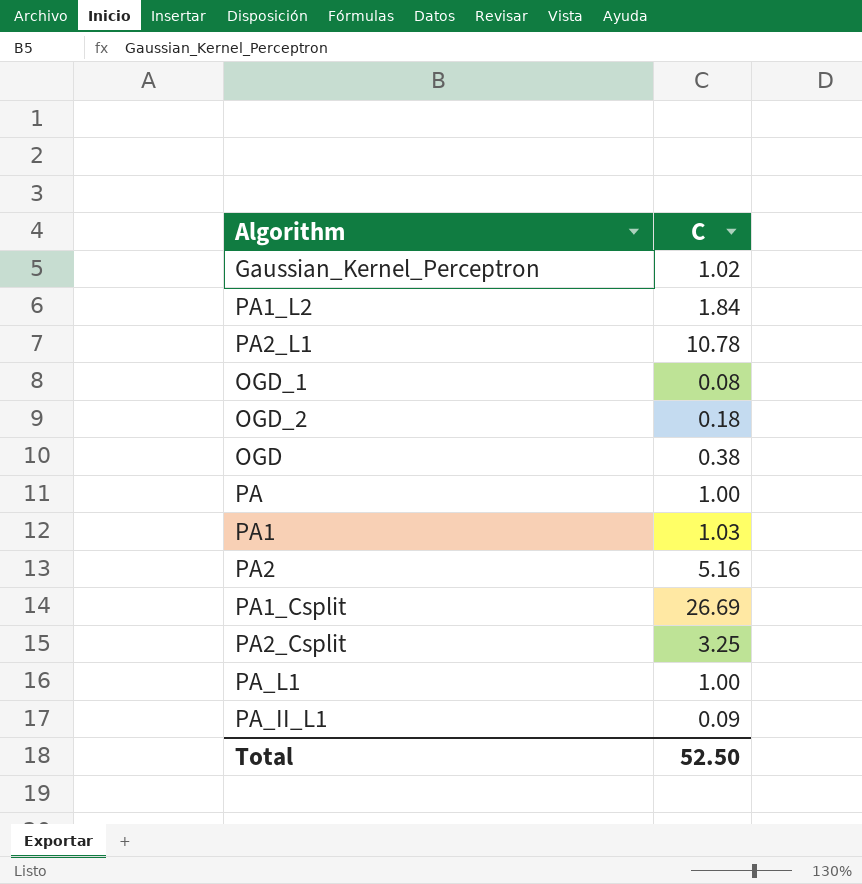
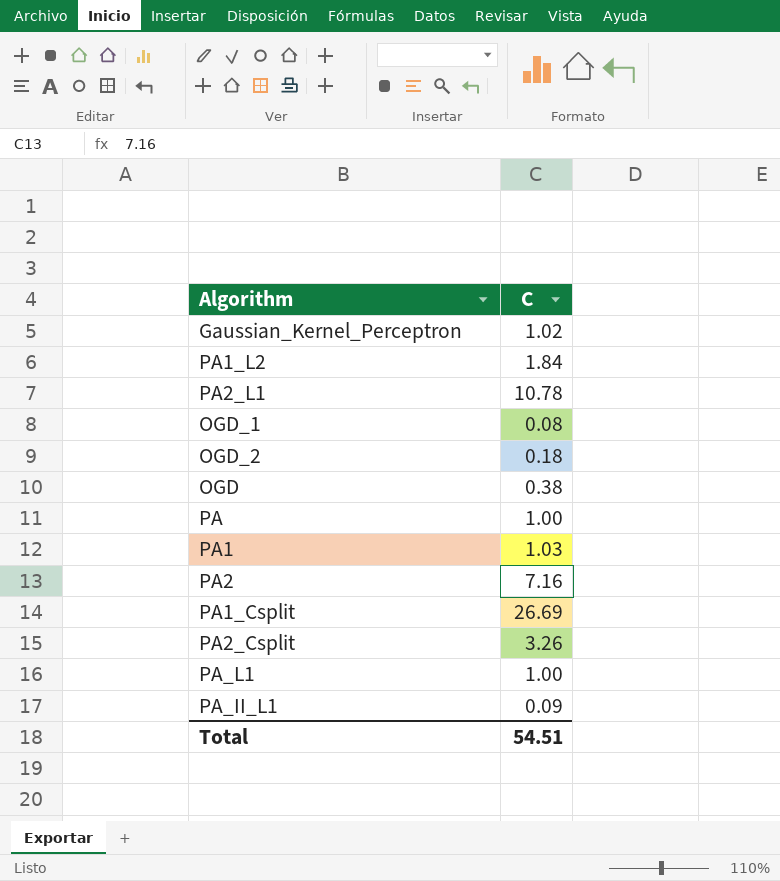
PA2 | C: 5.16 -> 7.16
PA2_Csplit | C: 3.25 -> 3.26
Total | C: 52.50 -> 54.51

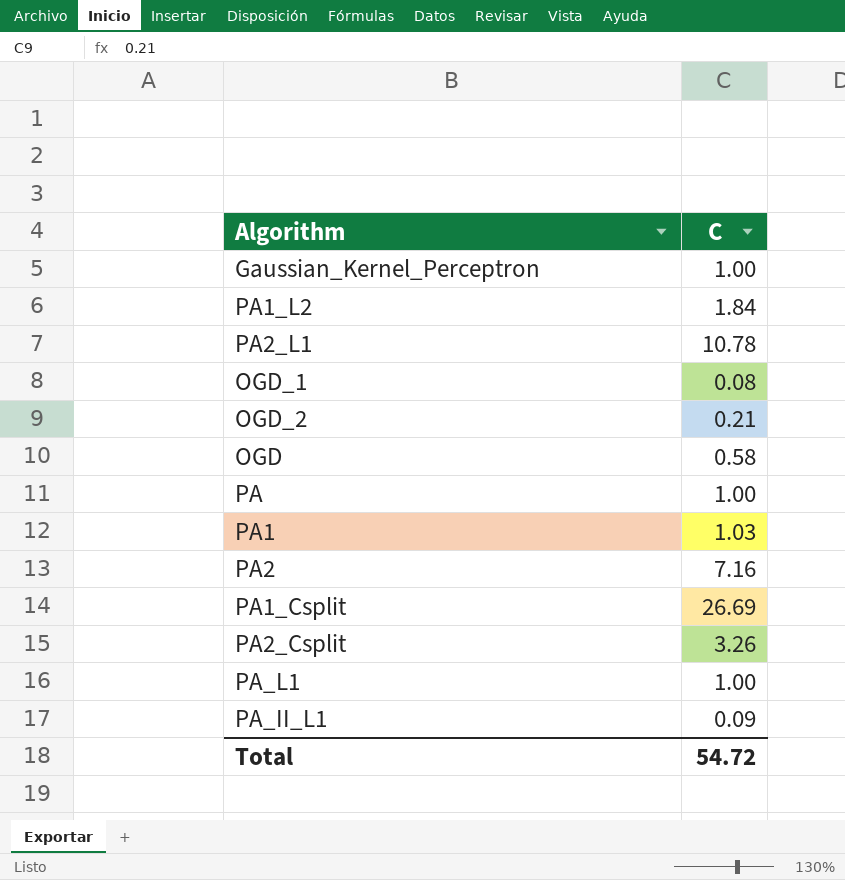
Gaussian_Kernel_Perceptron | C: 1.02 -> 1.00
OGD_2 | C: 0.18 -> 0.21
OGD | C: 0.38 -> 0.58
Total | C: 54.51 -> 54.72

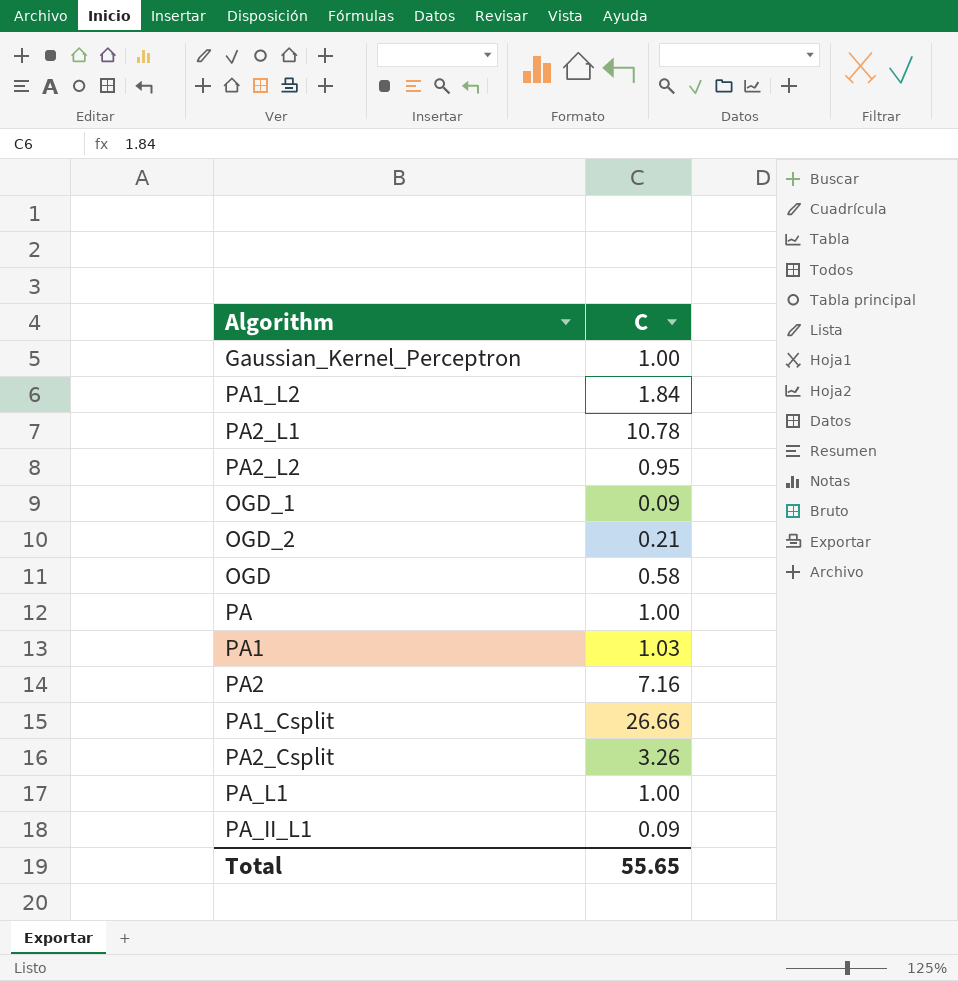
row PA2_L2: none -> 0.95
OGD_1 | C: 0.08 -> 0.09
PA1_Csplit | C: 26.69 -> 26.66
Total | C: 54.72 -> 55.65

